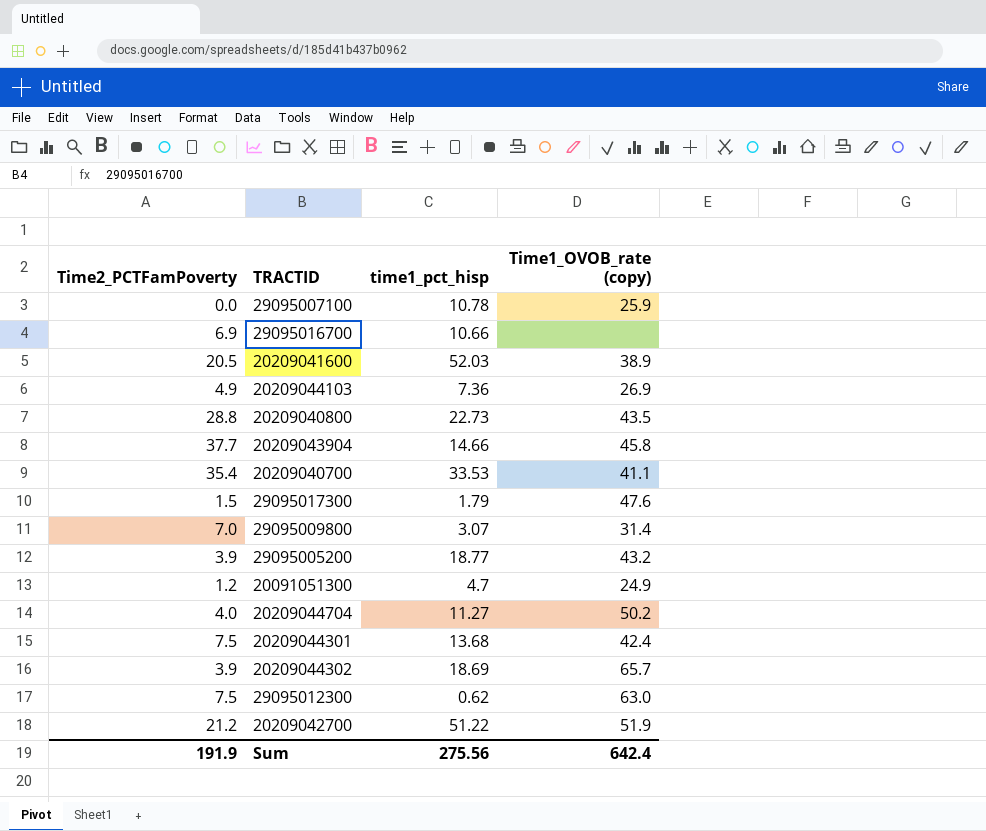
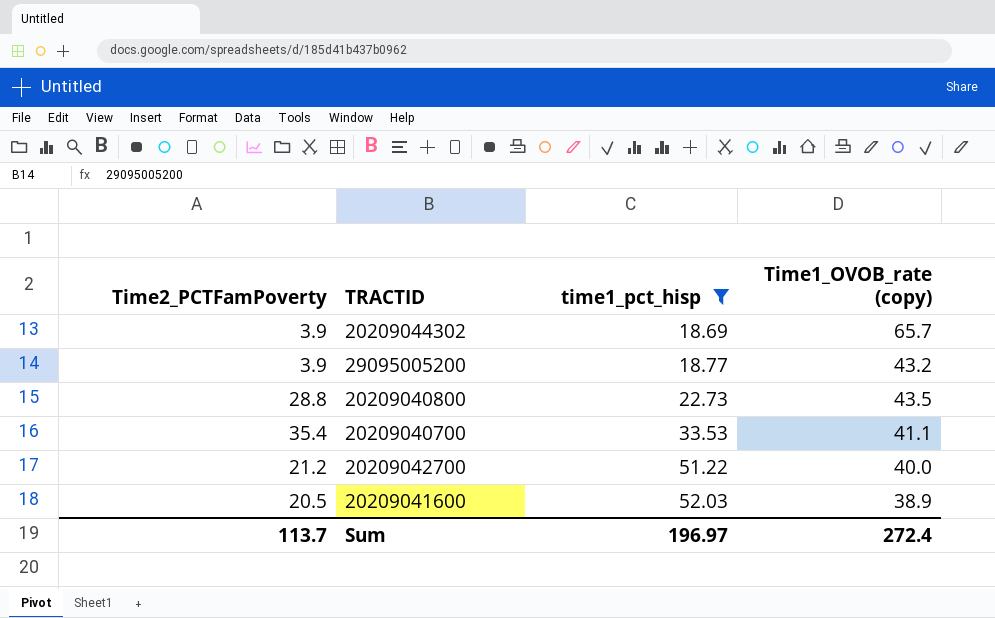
filter: none -> time1_pct_hisp >= 18.69
row order: none -> time1_pct_hisp ascending
20209042700 | Time1_OVOB_rate (copy): 51.9 -> 40.0
Sum | Time2_PCTFamPoverty: 191.9 -> 113.7
Sum | time1_pct_hisp: 275.56 -> 196.97
Sum | Time1_OVOB_rate (copy): 642.4 -> 272.4

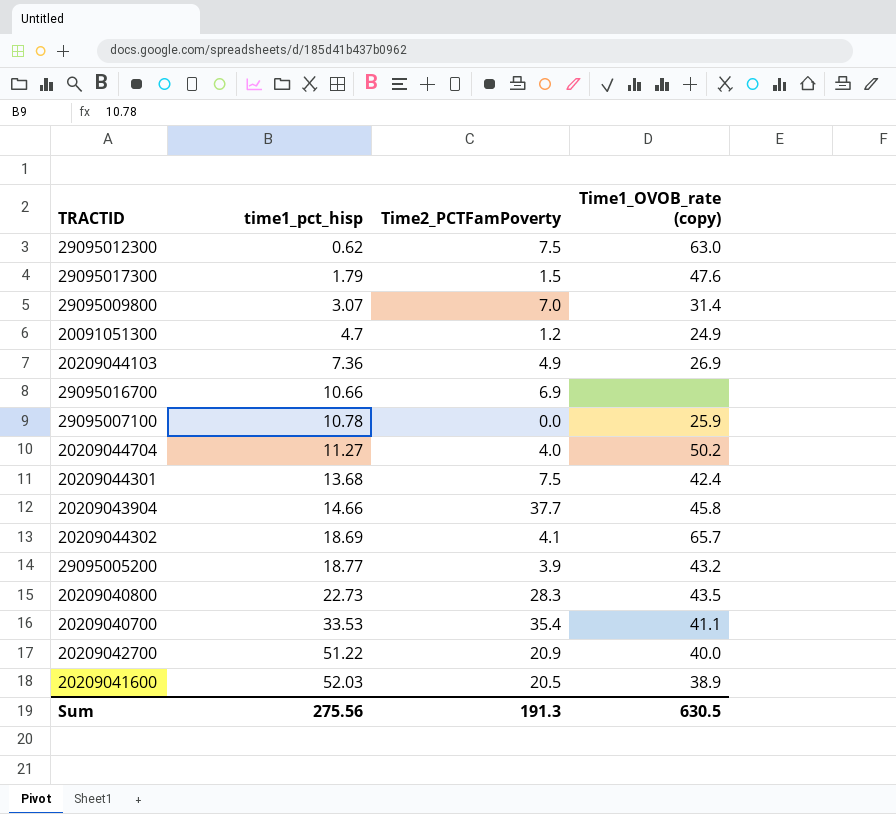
filter: time1_pct_hisp >= 18.69 -> none
column Time2_PCTFamPoverty | position: 1 -> 3
20209044302 | Time2_PCTFamPoverty: 3.9 -> 4.1
20209040800 | Time2_PCTFamPoverty: 28.8 -> 28.3
20209042700 | Time2_PCTFamPoverty: 21.2 -> 20.9
Sum | time1_pct_hisp: 196.97 -> 275.56
Sum | Time2_PCTFamPoverty: 113.7 -> 191.3
Sum | Time1_OVOB_rate (copy): 272.4 -> 630.5

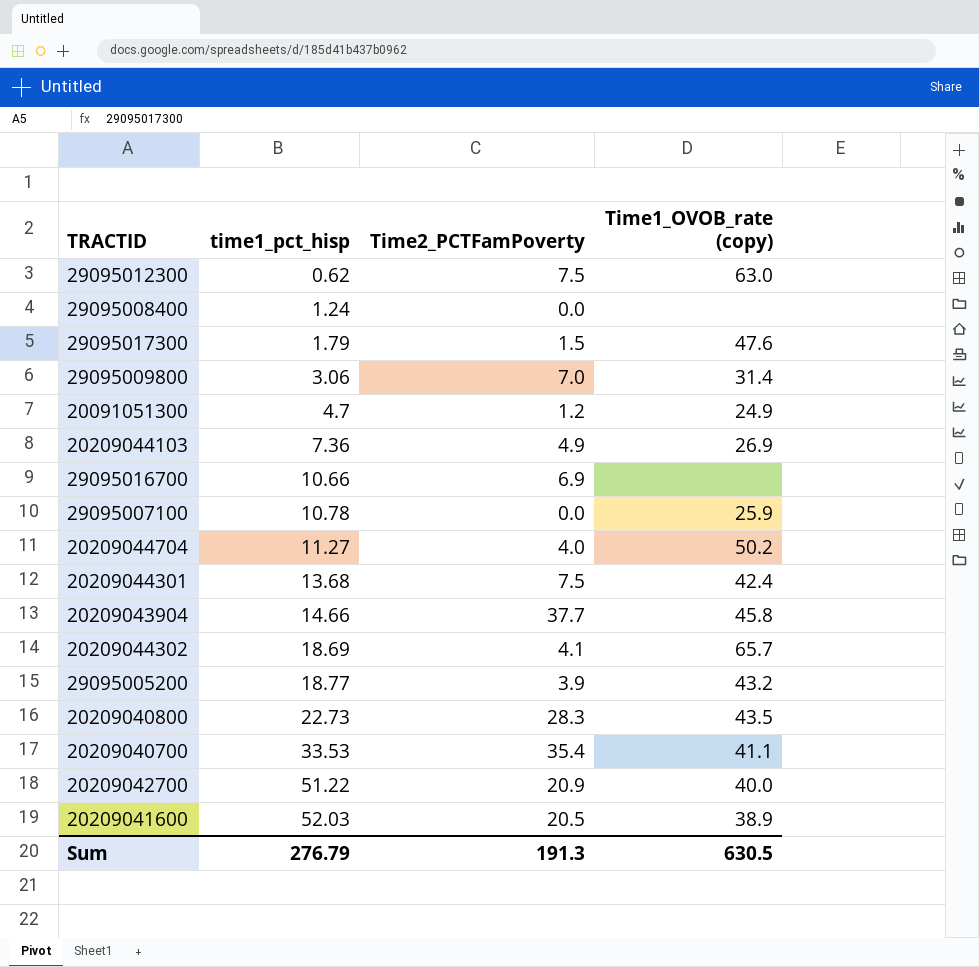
row 29095008400: none -> 1.24 | 0.0 | none
29095009800 | time1_pct_hisp: 3.07 -> 3.06
Sum | time1_pct_hisp: 275.56 -> 276.79

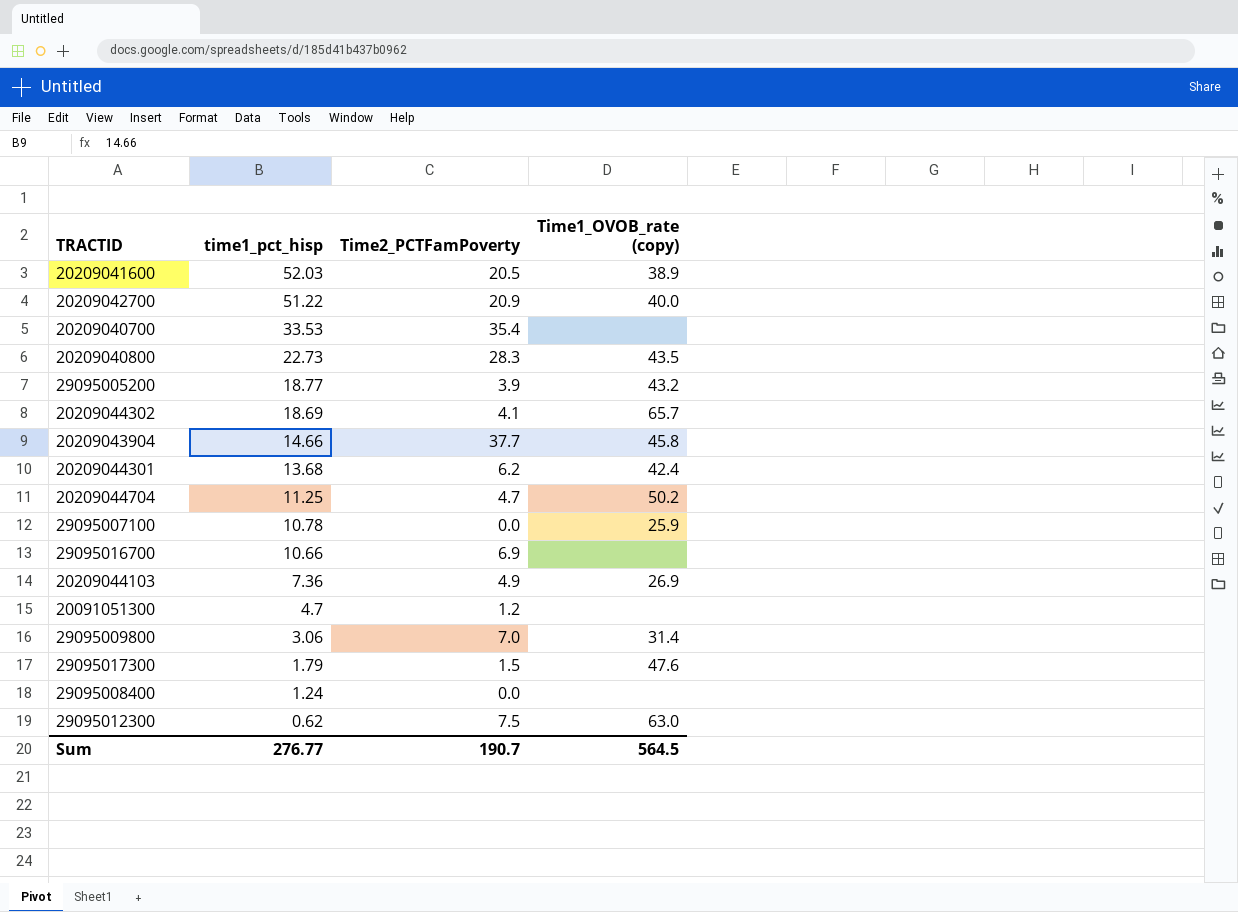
row order: time1_pct_hisp ascending -> time1_pct_hisp descending
20209040700 | Time1_OVOB_rate (copy): 41.1 -> none
20209044301 | Time2_PCTFamPoverty: 7.5 -> 6.2
20209044704 | time1_pct_hisp: 11.27 -> 11.25
20209044704 | Time2_PCTFamPoverty: 4.0 -> 4.7
20091051300 | Time1_OVOB_rate (copy): 24.9 -> none
Sum | time1_pct_hisp: 276.79 -> 276.77
Sum | Time2_PCTFamPoverty: 191.3 -> 190.7
Sum | Time1_OVOB_rate (copy): 630.5 -> 564.5

